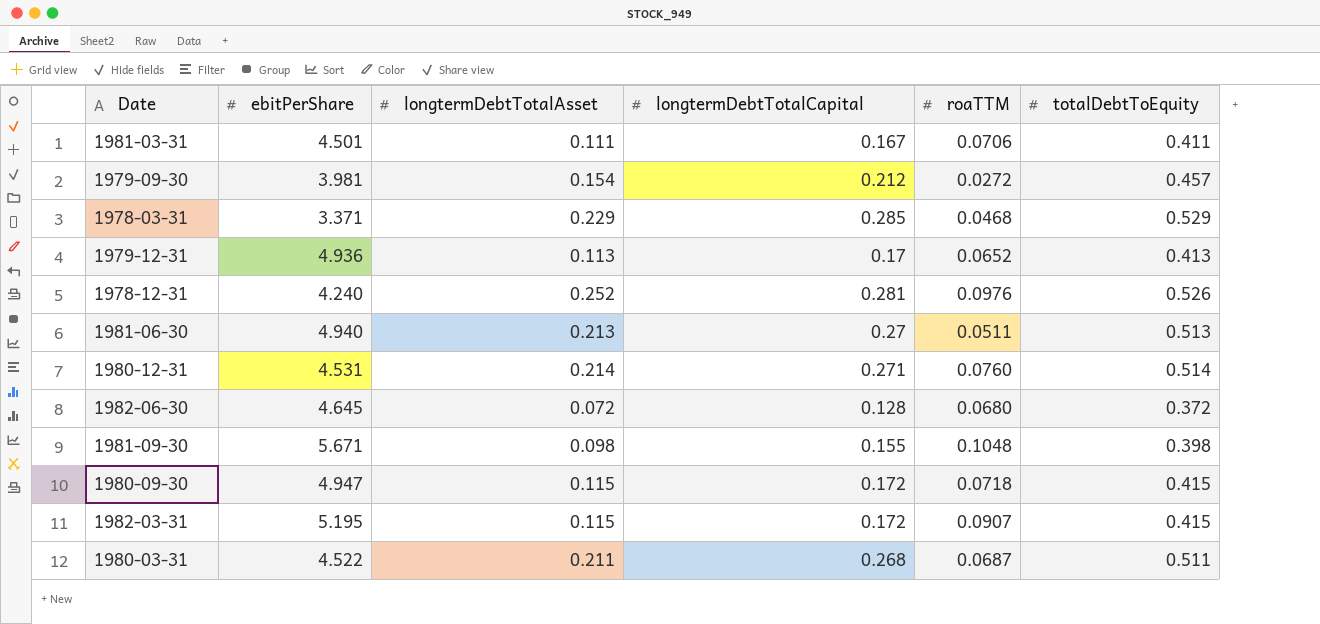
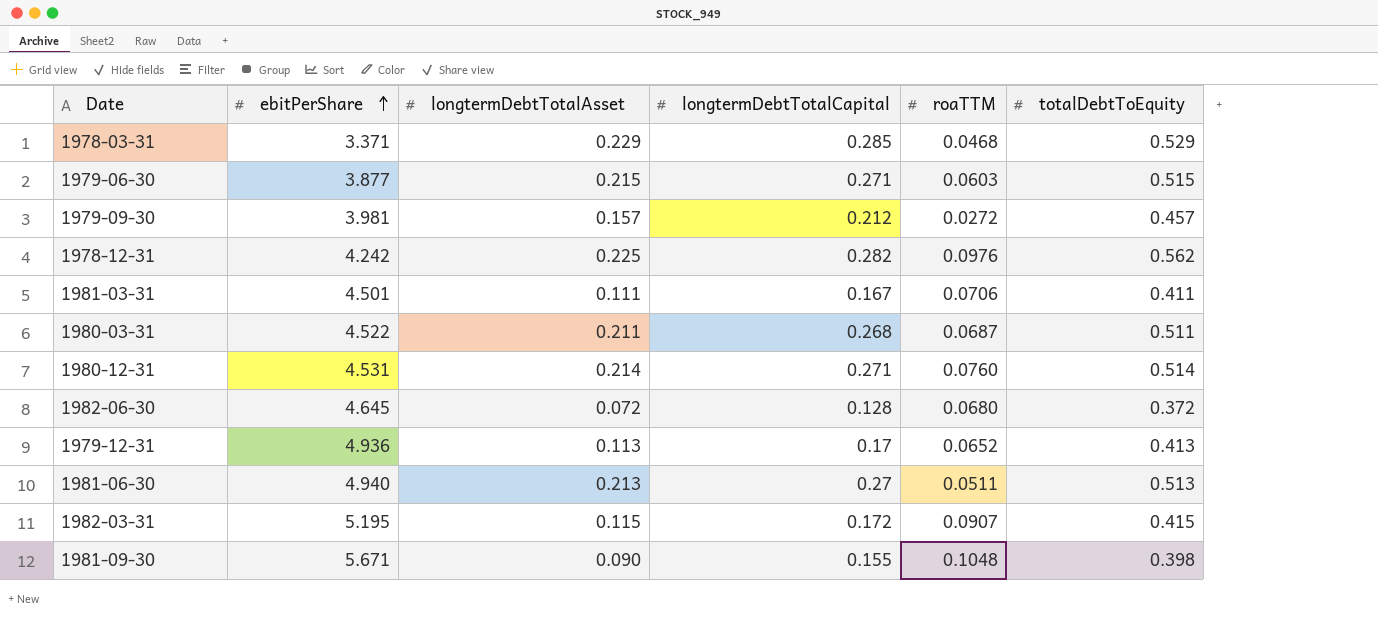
row order: none -> ebitPerShare ascending
row 1980-09-30: 4.947 | 0.115 | 0.172 | 0.0718 | 0.415 -> none
row 1979-06-30: none -> 3.877 | 0.215 | 0.271 | 0.0603 | 0.515
1979-09-30 | longtermDebtTotalAsset: 0.154 -> 0.157
1978-12-31 | ebitPerShare: 4.240 -> 4.242
1978-12-31 | longtermDebtTotalAsset: 0.252 -> 0.225
1978-12-31 | longtermDebtTotalCapital: 0.281 -> 0.282
1978-12-31 | totalDebtToEquity: 0.526 -> 0.562
1981-09-30 | longtermDebtTotalAsset: 0.098 -> 0.090

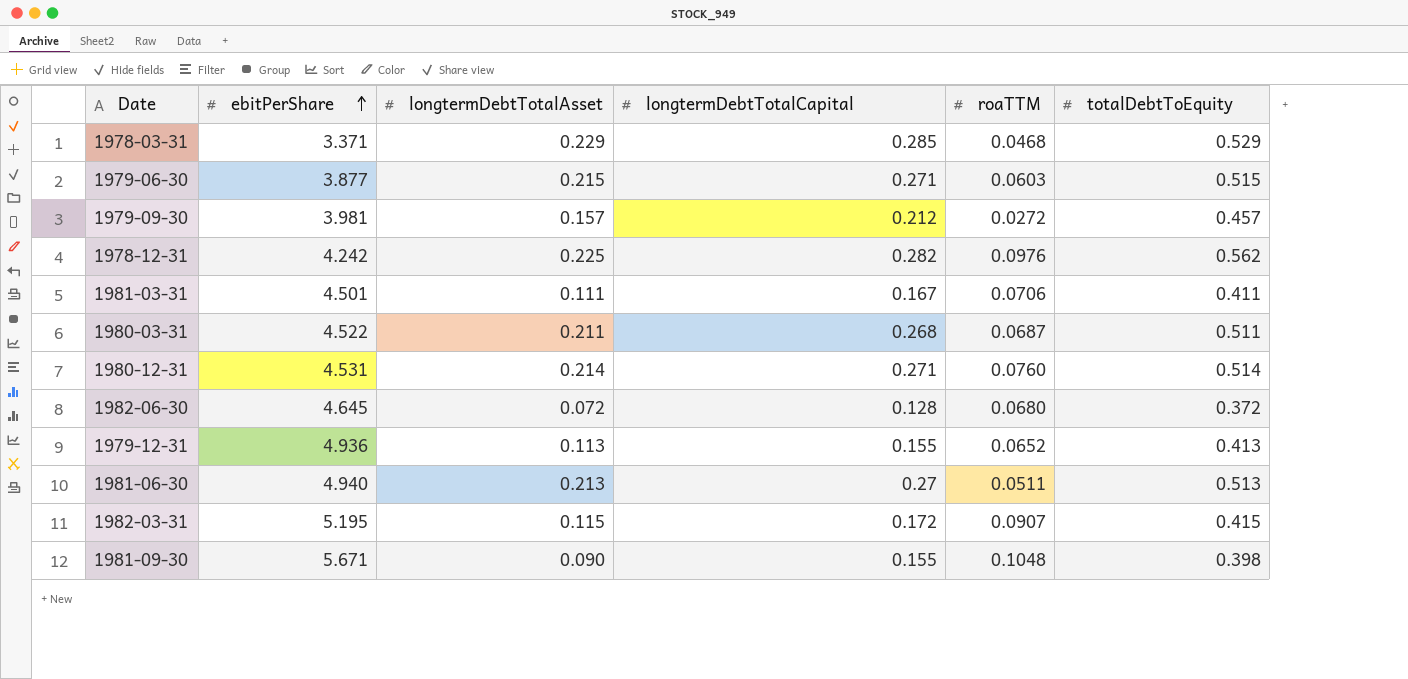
1979-12-31 | longtermDebtTotalCapital: 0.17 -> 0.155

